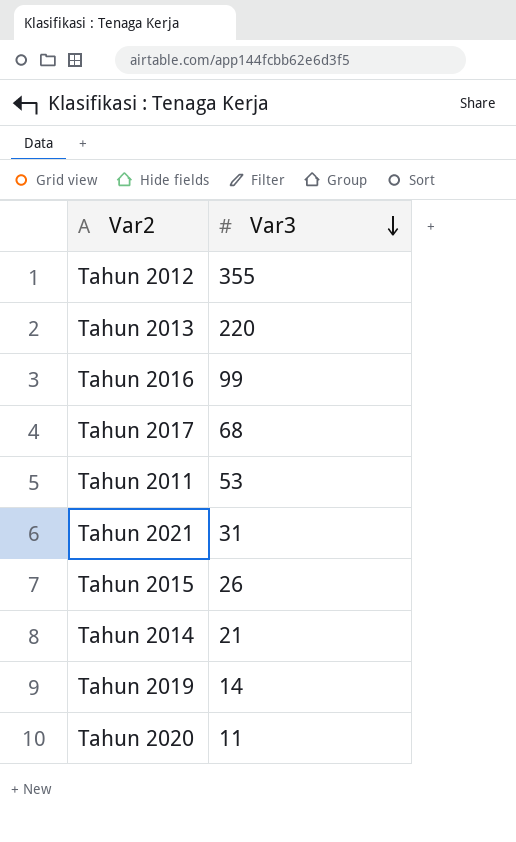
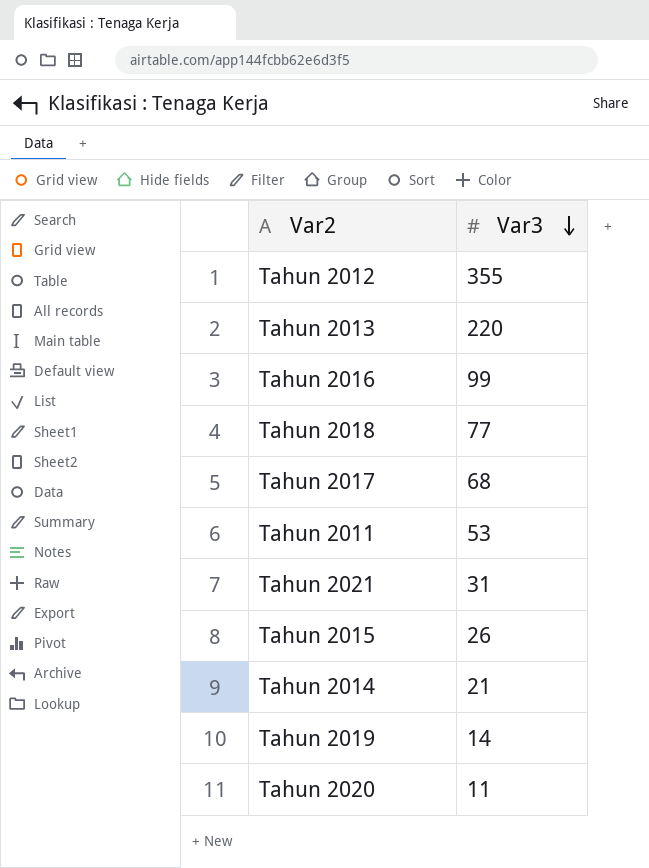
row Tahun 2018: none -> 77

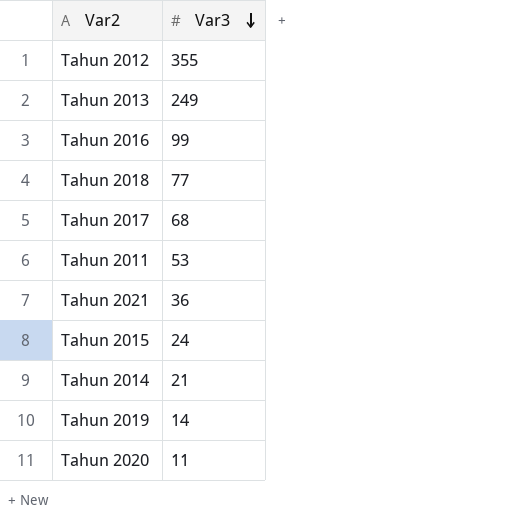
Tahun 2013 | Var3: 220 -> 249
Tahun 2021 | Var3: 31 -> 36
Tahun 2015 | Var3: 26 -> 24

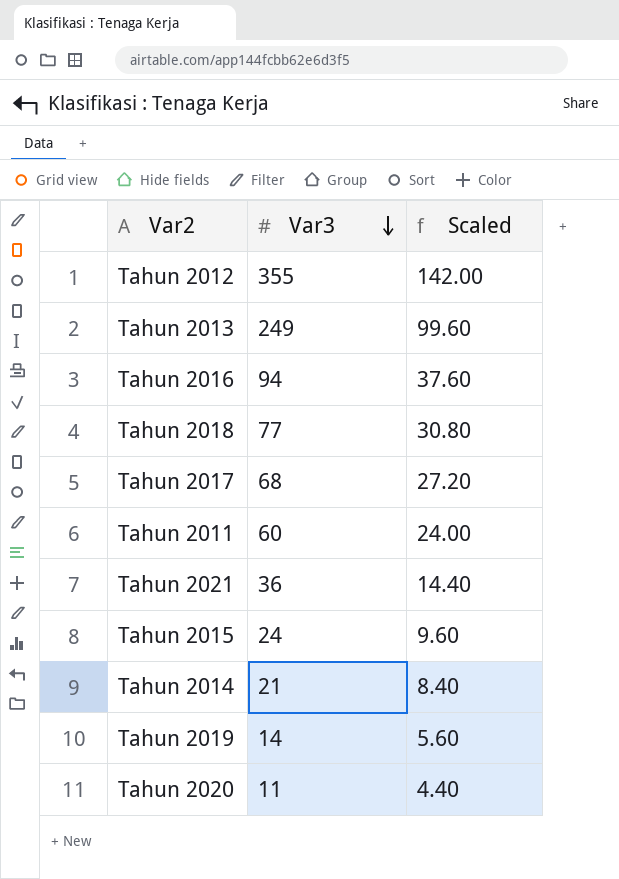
column Scaled | formula: none -> [Var3] * 0.4
Tahun 2016 | Var3: 99 -> 94
Tahun 2011 | Var3: 53 -> 60

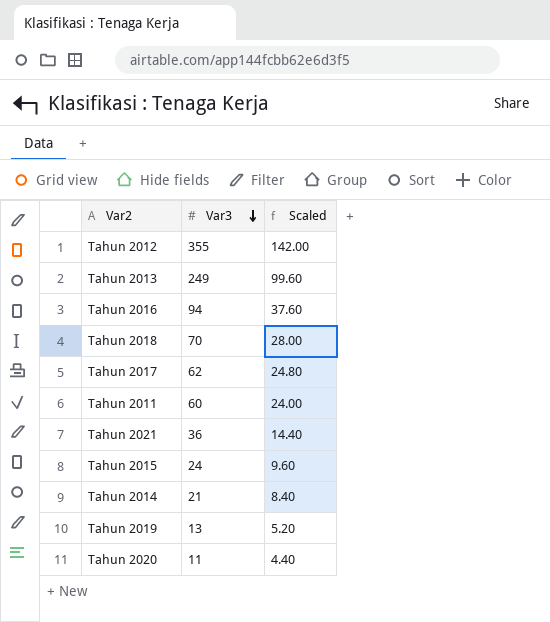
Tahun 2018 | Var3: 77 -> 70
Tahun 2018 | Scaled: 30.80 -> 28.00
Tahun 2017 | Var3: 68 -> 62
Tahun 2017 | Scaled: 27.20 -> 24.80
Tahun 2019 | Var3: 14 -> 13
Tahun 2019 | Scaled: 5.60 -> 5.20

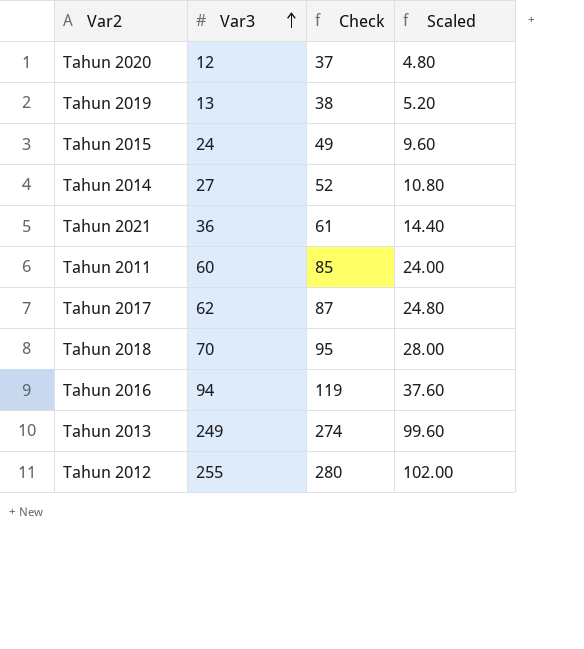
row order: Var3 descending -> Var3 ascending
column Check | formula: none -> [Var3] + 25
Tahun 2020 | Var3: 11 -> 12
Tahun 2020 | Scaled: 4.40 -> 4.80
Tahun 2014 | Var3: 21 -> 27
Tahun 2014 | Scaled: 8.40 -> 10.80
Tahun 2012 | Var3: 355 -> 255
Tahun 2012 | Scaled: 142.00 -> 102.00

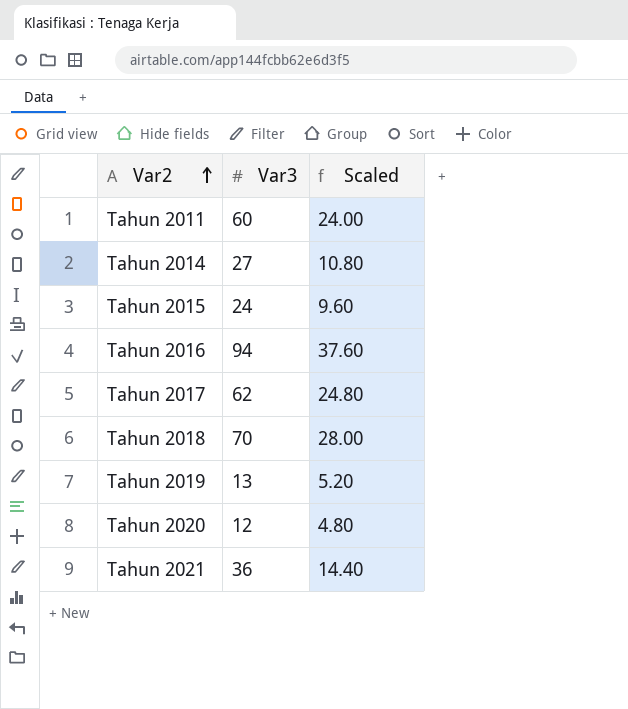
row order: Var3 ascending -> Var2 ascending
column Check | formula: [Var3] + 25 -> none
row Tahun 2013: 249 | 274 | 99.60 -> none
row Tahun 2012: 255 | 280 | 102.00 -> none

